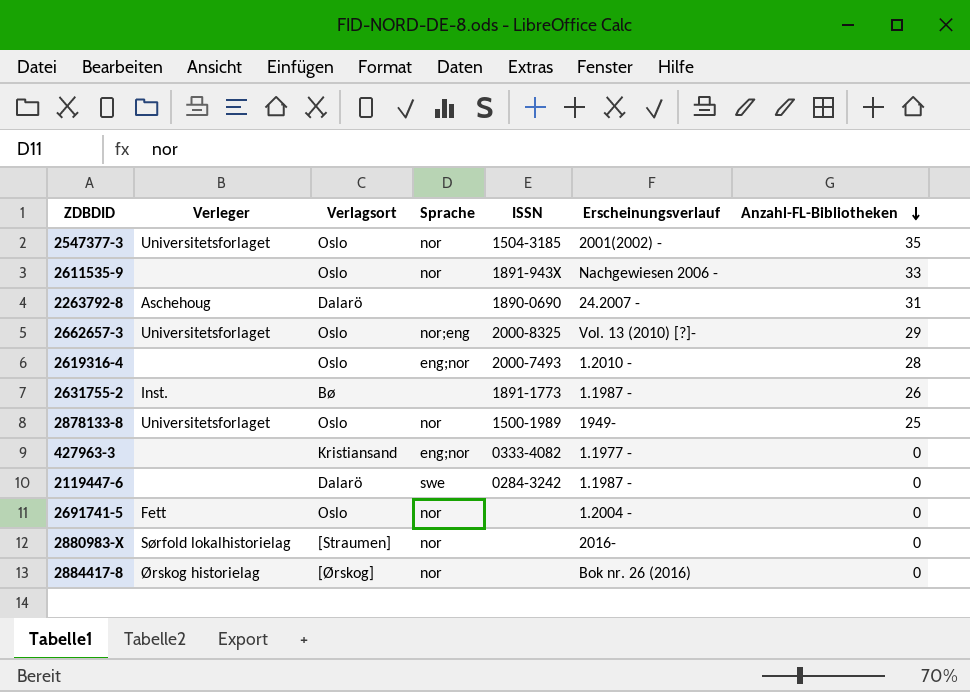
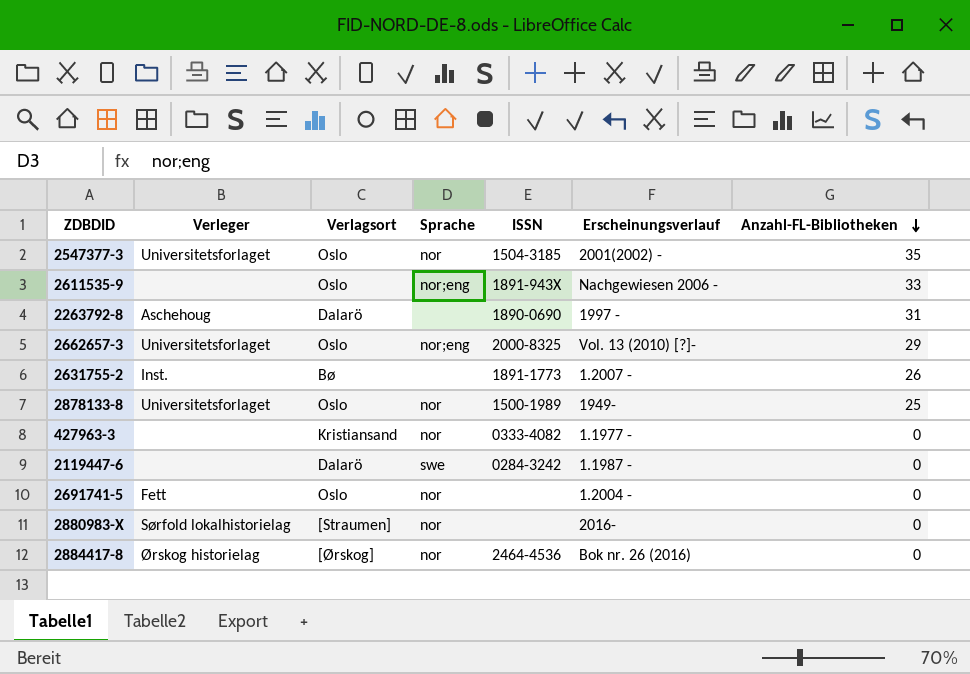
row 2619316-4: none | Oslo | eng;nor | 2000-7493 | 1.2010 - | 28 -> none
2611535-9 | Sprache: nor -> nor;eng
2263792-8 | Erscheinungsverlauf: 24.2007 - -> 1997 -
2631755-2 | Erscheinungsverlauf: 1.1987 - -> 1.2007 -
427963-3 | Sprache: eng;nor -> nor
2884417-8 | ISSN: none -> 2464-4536

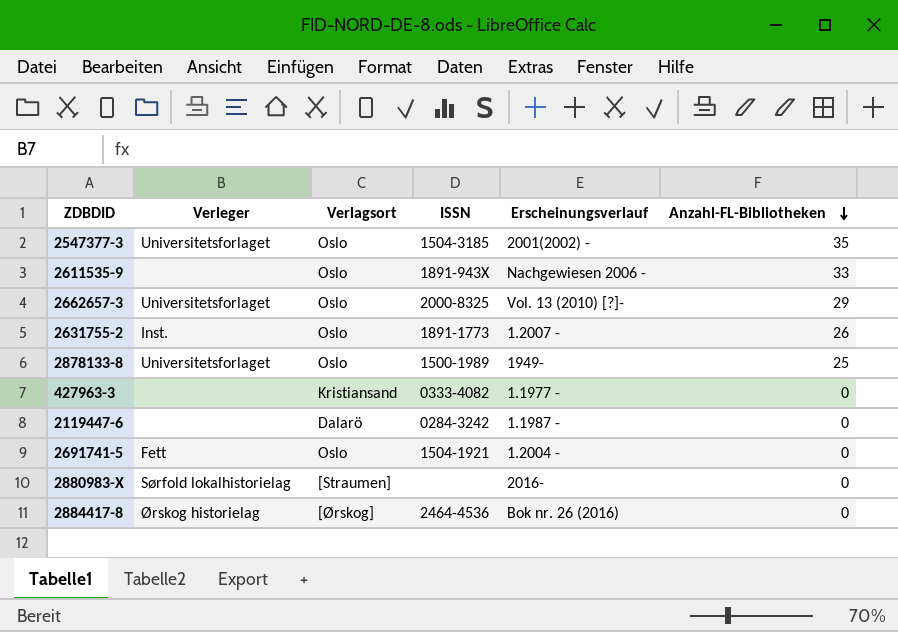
column Sprache | position: 4 -> none
row 2263792-8: Aschehoug | Dalarö | none | 1890-0690 | 1997 - | 31 -> none
2631755-2 | Verlagsort: Bø -> Oslo
2691741-5 | ISSN: none -> 1504-1921

